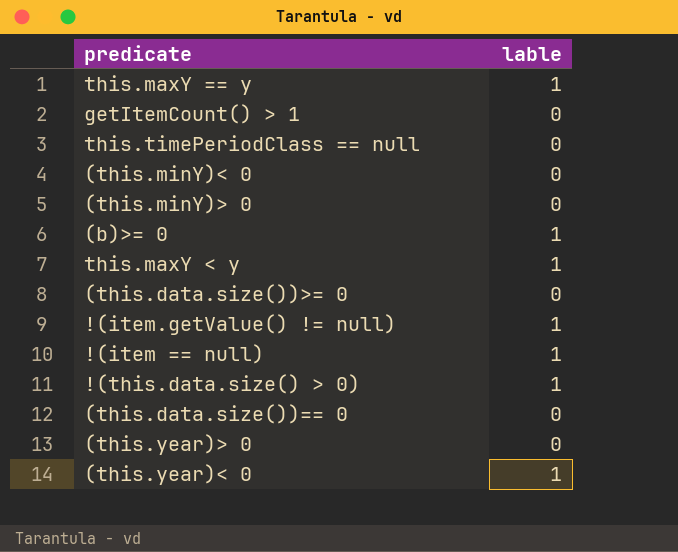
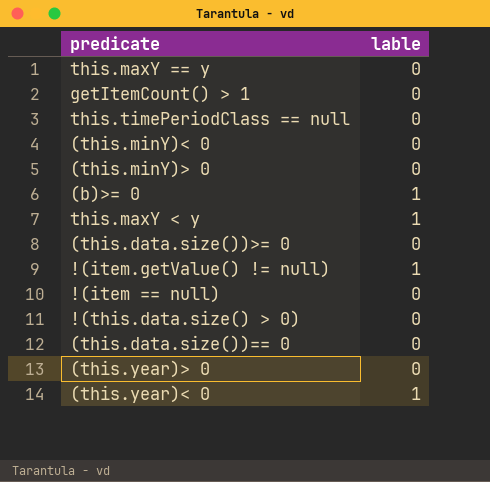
this.maxY == y | lable: 1 -> 0
!(item == null) | lable: 1 -> 0
!(this.data.size() > 0) | lable: 1 -> 0

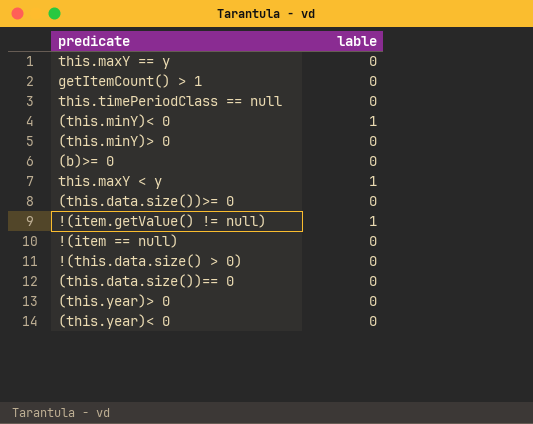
(this.minY)< 0 | lable: 0 -> 1
(b)>= 0 | lable: 1 -> 0
(this.year)< 0 | lable: 1 -> 0

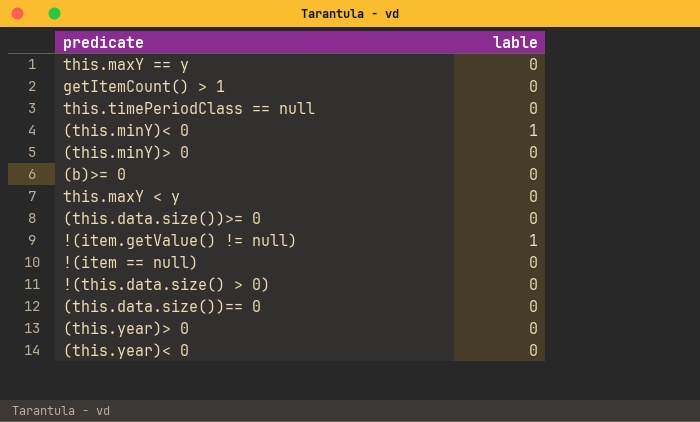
this.maxY < y | lable: 1 -> 0

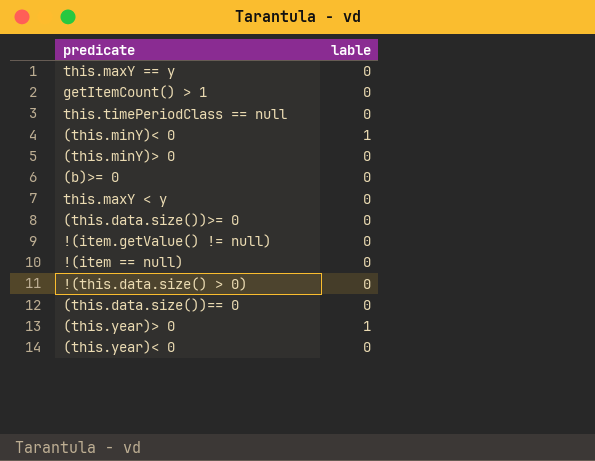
!(item.getValue() != null) | lable: 1 -> 0
(this.year)> 0 | lable: 0 -> 1

